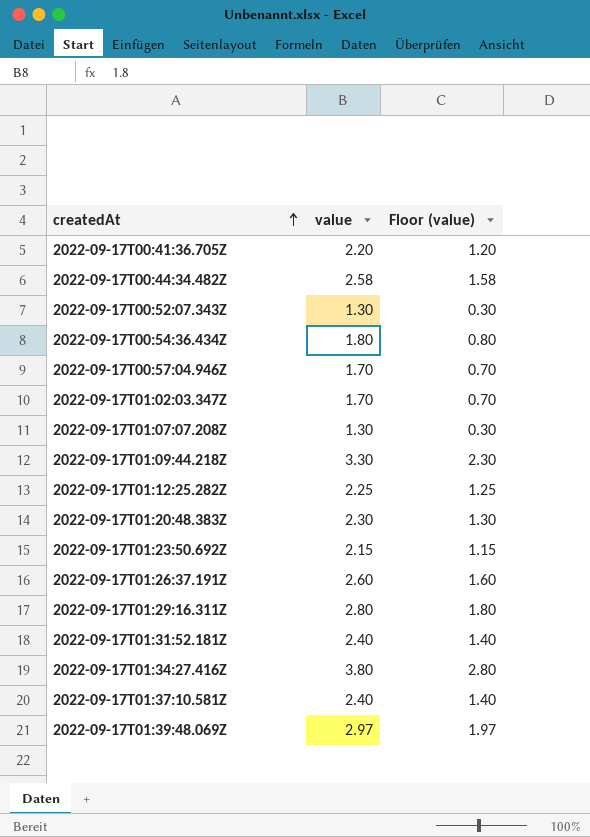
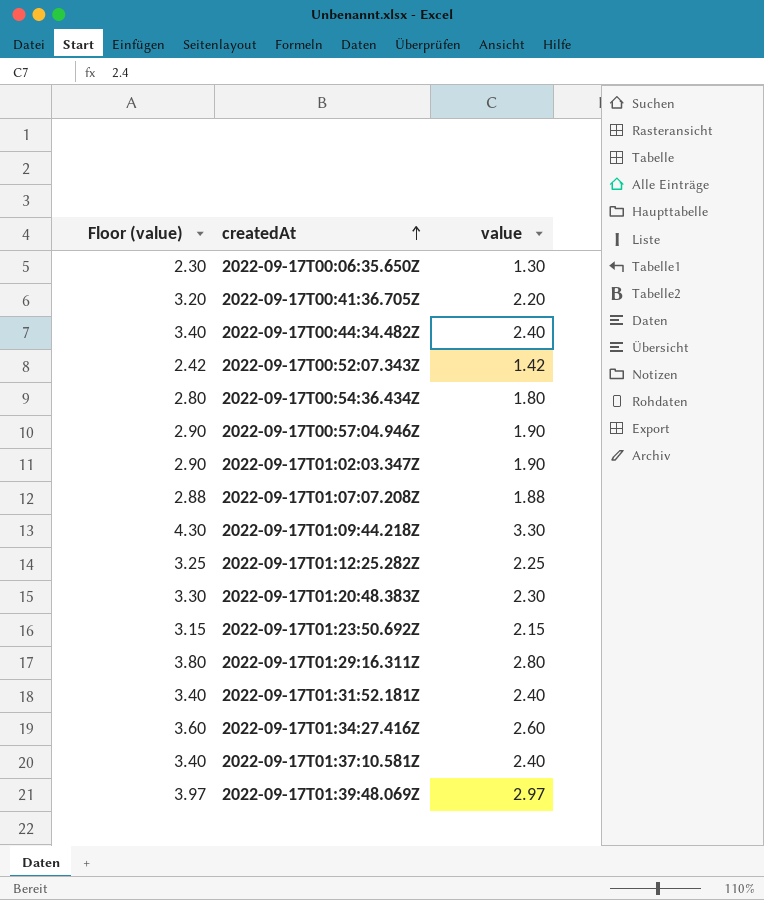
column Floor (value) | formula: [value] - 1 -> [value] + 1
column Floor (value) | position: 3 -> 1
row 2022-09-17T01:26:37.191Z: 2.60 | 1.60 -> none
row 2022-09-17T00:06:35.650Z: none -> 2.30 | 1.30
2022-09-17T00:44:34.482Z | value: 2.58 -> 2.40
2022-09-17T00:52:07.343Z | value: 1.30 -> 1.42
2022-09-17T00:57:04.946Z | value: 1.70 -> 1.90
2022-09-17T01:02:03.347Z | value: 1.70 -> 1.90
2022-09-17T01:07:07.208Z | value: 1.30 -> 1.88
2022-09-17T01:34:27.416Z | value: 3.80 -> 2.60

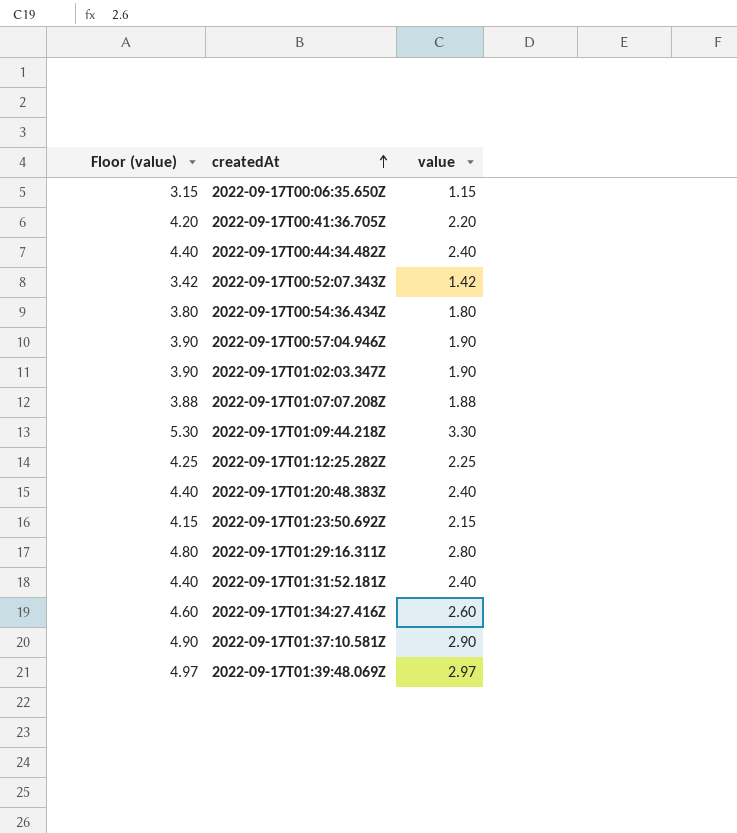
column Floor (value) | formula: [value] + 1 -> [value] + 2
2022-09-17T00:06:35.650Z | value: 1.30 -> 1.15
2022-09-17T01:20:48.383Z | value: 2.30 -> 2.40
2022-09-17T01:37:10.581Z | value: 2.40 -> 2.90

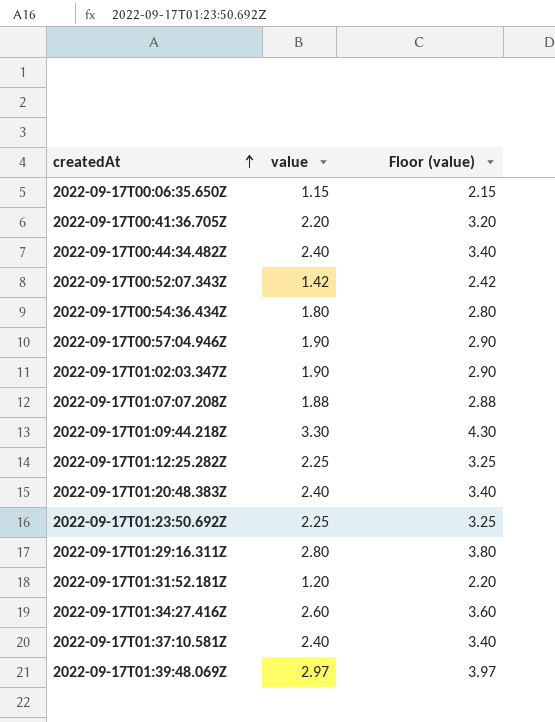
column Floor (value) | formula: [value] + 2 -> [value] + 1
column Floor (value) | position: 1 -> 3
2022-09-17T01:23:50.692Z | value: 2.15 -> 2.25
2022-09-17T01:31:52.181Z | value: 2.40 -> 1.20
2022-09-17T01:37:10.581Z | value: 2.90 -> 2.40

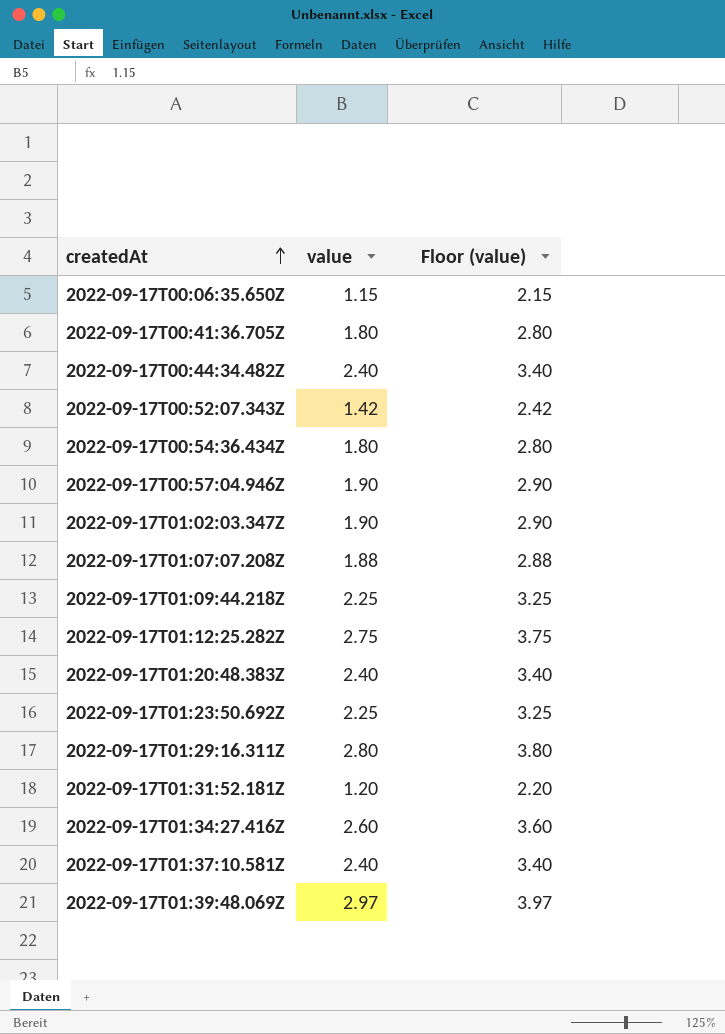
2022-09-17T00:41:36.705Z | value: 2.20 -> 1.80
2022-09-17T00:41:36.705Z | Floor (value): 3.20 -> 2.80
2022-09-17T01:09:44.218Z | value: 3.30 -> 2.25
2022-09-17T01:09:44.218Z | Floor (value): 4.30 -> 3.25
2022-09-17T01:12:25.282Z | value: 2.25 -> 2.75
2022-09-17T01:12:25.282Z | Floor (value): 3.25 -> 3.75

